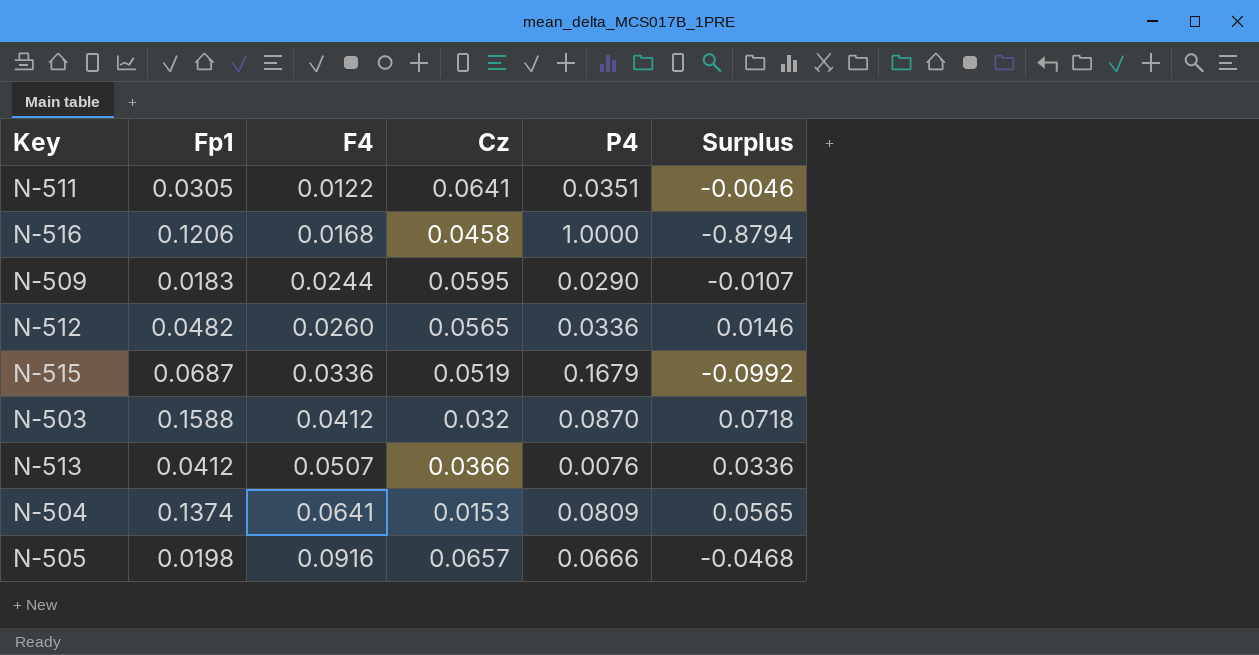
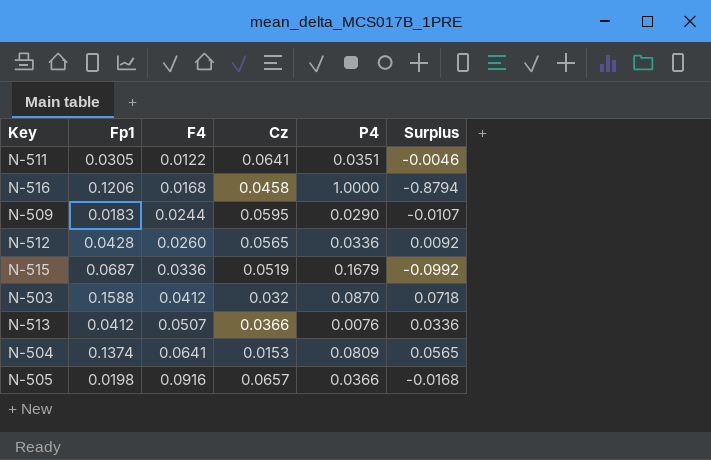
N-512 | Fp1: 0.0482 -> 0.0428
N-512 | Surplus: 0.0146 -> 0.0092
N-505 | P4: 0.0666 -> 0.0366
N-505 | Surplus: -0.0468 -> -0.0168

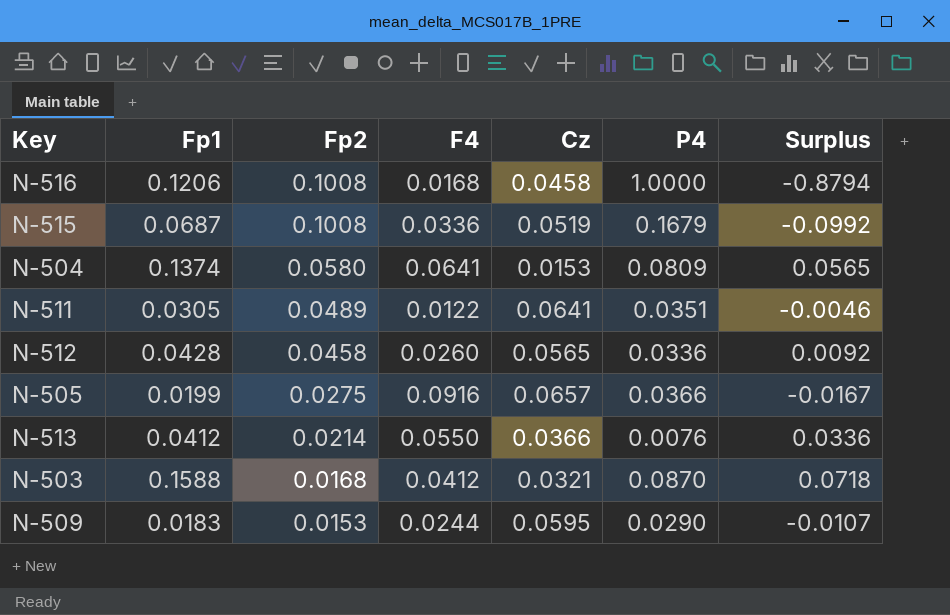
row order: F4 ascending -> Fp2 descending
column Fp2 | position: none -> 3
N-505 | Fp1: 0.0198 -> 0.0199
N-505 | Surplus: -0.0168 -> -0.0167
N-513 | F4: 0.0507 -> 0.0550
N-503 | Cz: 0.032 -> 0.0321

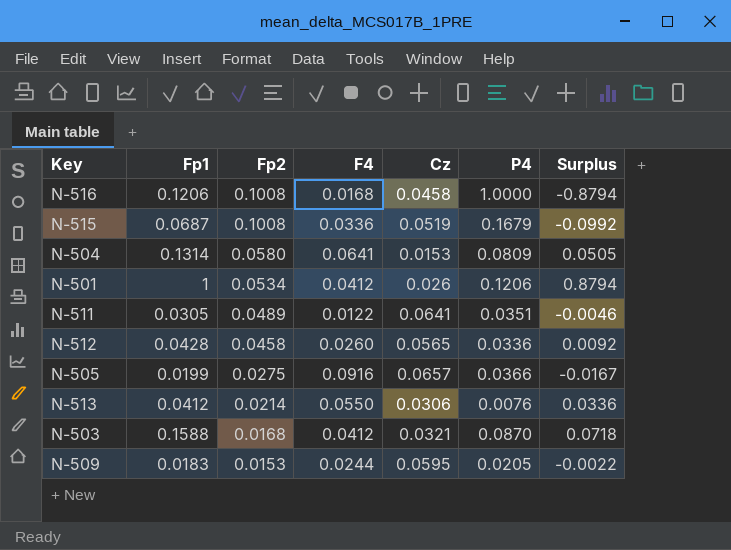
N-504 | Fp1: 0.1374 -> 0.1314
N-504 | Surplus: 0.0565 -> 0.0505
row N-501: none -> 1 | 0.0534 | 0.0412 | 0.026 | 0.1206 | 0.8794
N-513 | Cz: 0.0366 -> 0.0306
N-509 | P4: 0.0290 -> 0.0205
N-509 | Surplus: -0.0107 -> -0.0022

